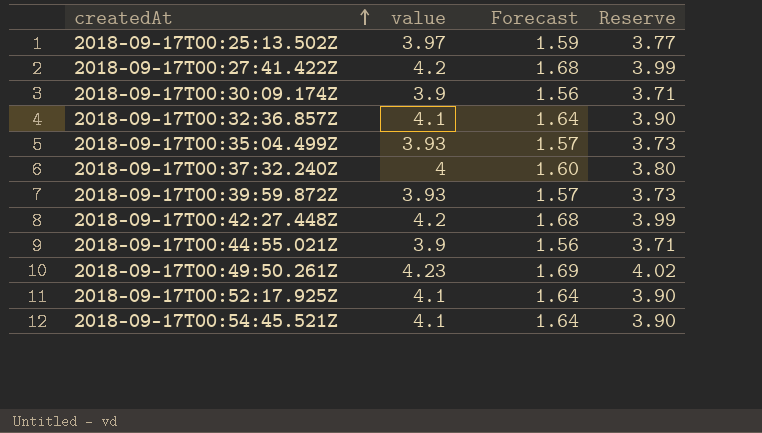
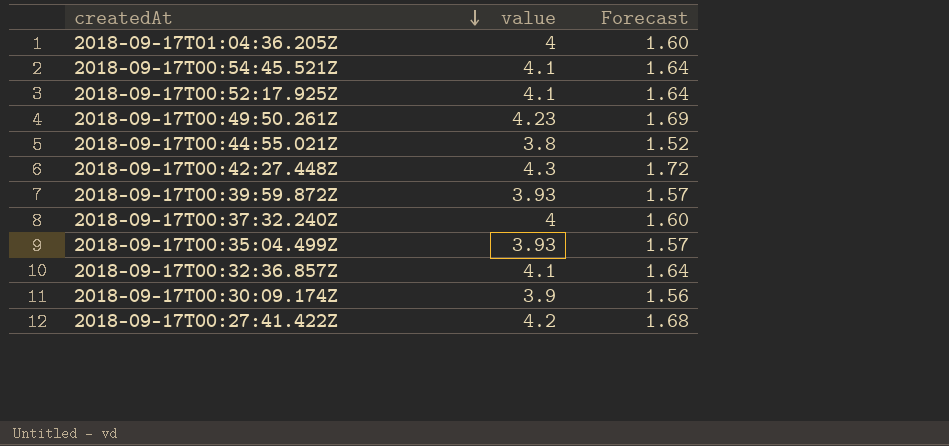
row order: createdAt ascending -> createdAt descending
column Reserve | formula: [value] * 0.95 -> none
row 2018-09-17T00:25:13.502Z: 3.97 | 1.59 | 3.77 -> none
row 2018-09-17T01:04:36.205Z: none -> 4 | 1.60
2018-09-17T00:44:55.021Z | value: 3.9 -> 3.8
2018-09-17T00:44:55.021Z | Forecast: 1.56 -> 1.52
2018-09-17T00:42:27.448Z | value: 4.2 -> 4.3
2018-09-17T00:42:27.448Z | Forecast: 1.68 -> 1.72

